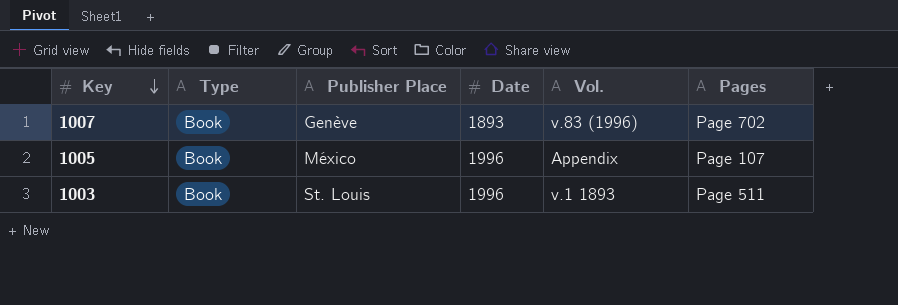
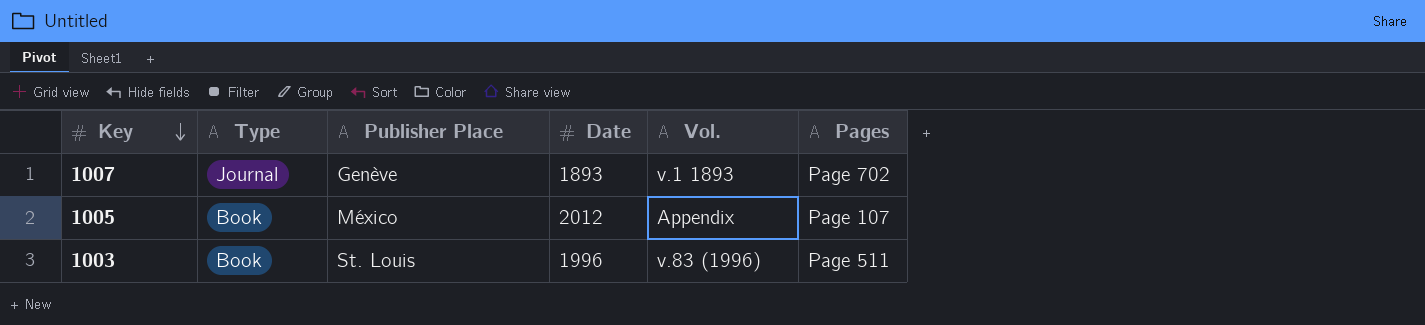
1007 | Type: Book -> Journal
1007 | Vol.: v.83 (1996) -> v.1 1893
1005 | Date: 1996 -> 2012
1003 | Vol.: v.1 1893 -> v.83 (1996)

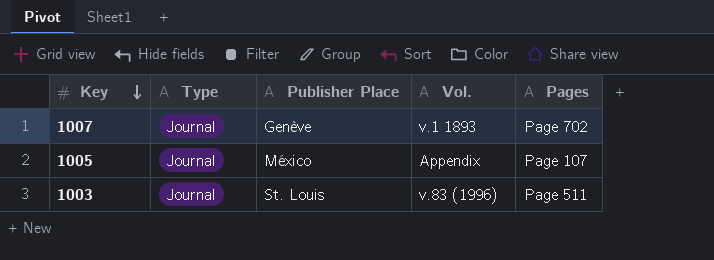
column Date | position: 4 -> none
1005 | Type: Book -> Journal
1003 | Type: Book -> Journal

